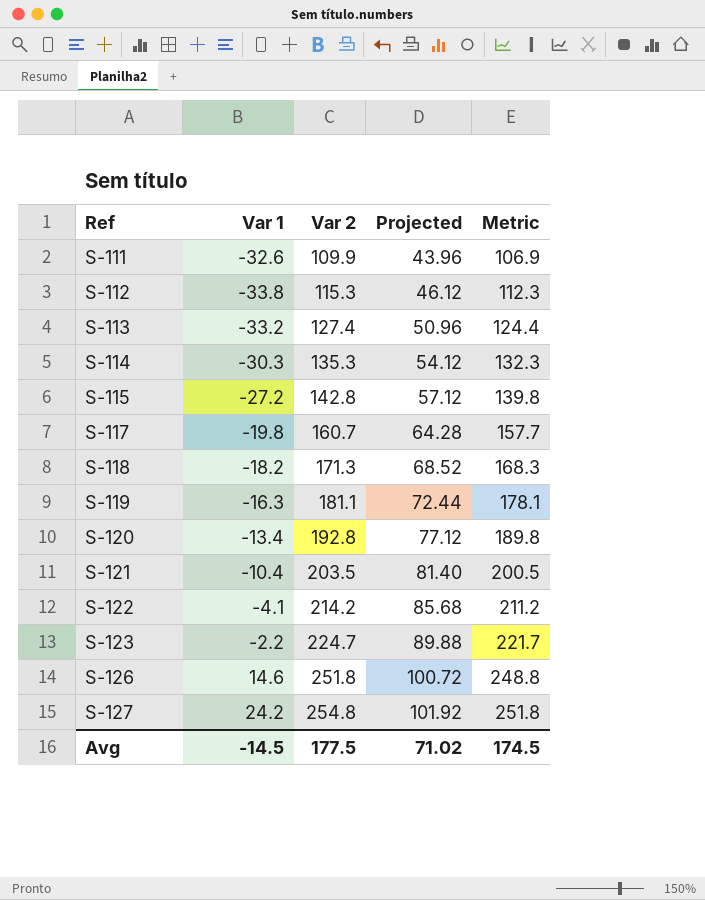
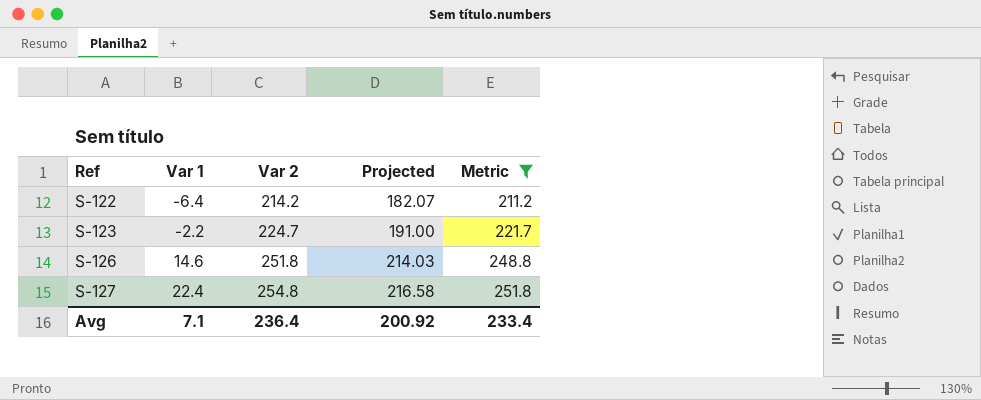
filter: none -> Metric >= 211.2
column Projected | formula: [Var 2] * 0.4 -> [Var 2] * 0.85
S-122 | Var 1: -4.1 -> -6.4
S-127 | Var 1: 24.2 -> 22.4
Avg | Var 1: -14.5 -> 7.1
Avg | Var 2: 177.5 -> 236.4
Avg | Projected: 71.02 -> 200.92
Avg | Metric: 174.5 -> 233.4

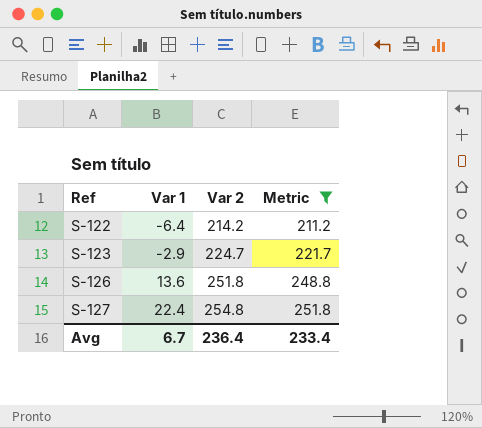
column Projected | formula: [Var 2] * 0.85 -> none
S-123 | Var 1: -2.2 -> -2.9
S-126 | Var 1: 14.6 -> 13.6
Avg | Var 1: 7.1 -> 6.7

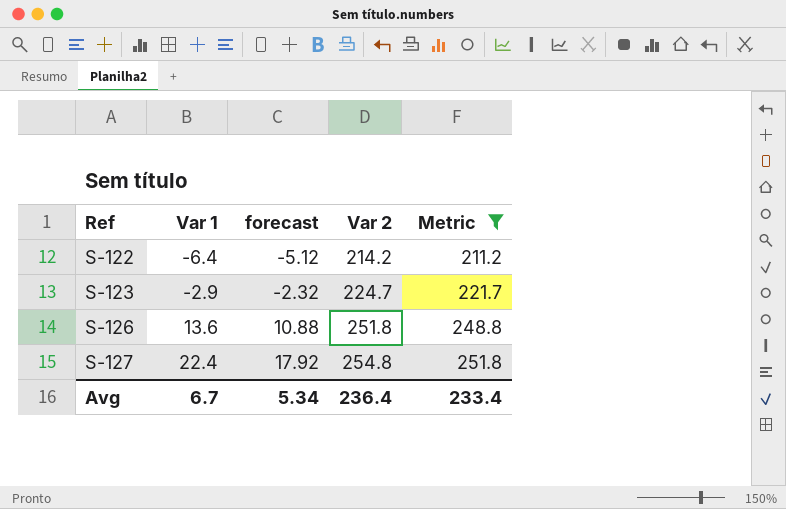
column forecast | formula: none -> [Var 1] * 0.8

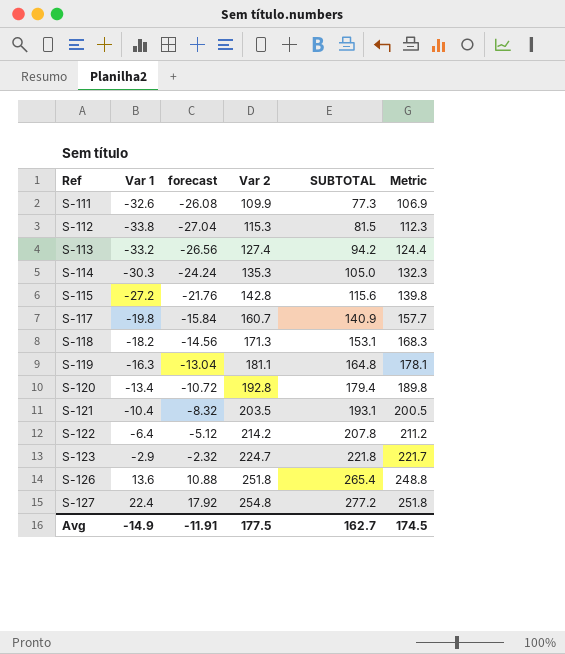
filter: Metric >= 211.2 -> none
column SUBTOTAL | formula: none -> [Var 1] + [Var 2]
Avg | Var 1: 6.7 -> -14.9
Avg | forecast: 5.34 -> -11.91
Avg | Var 2: 236.4 -> 177.5
Avg | Metric: 233.4 -> 174.5

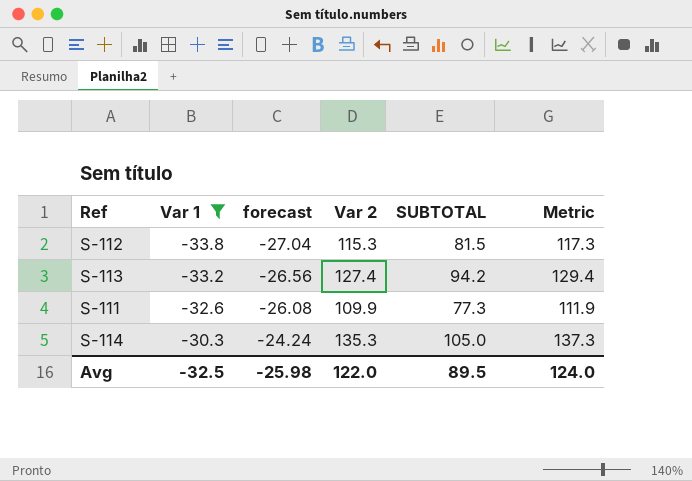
filter: none -> Var 1 <= -30.3
row order: Ref ascending -> Var 1 ascending
column Metric | formula: [Var 2] - 3 -> [Var 2] + 2
Avg | Var 1: -14.9 -> -32.5
Avg | forecast: -11.91 -> -25.98
Avg | Var 2: 177.5 -> 122.0
Avg | SUBTOTAL: 162.7 -> 89.5
Avg | Metric: 174.5 -> 124.0

